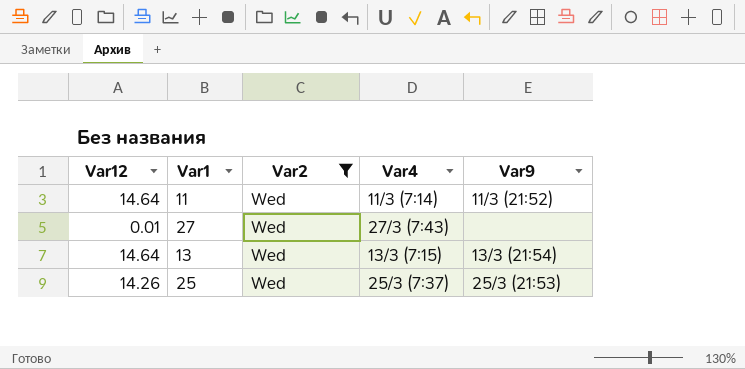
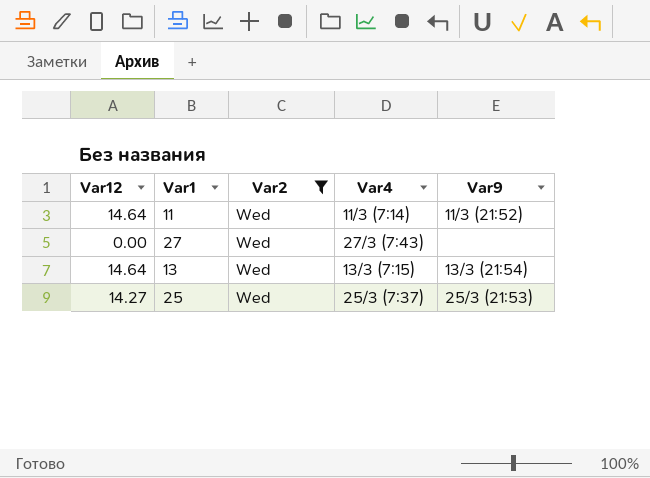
27 | Var12: 0.01 -> 0.00
25 | Var12: 14.26 -> 14.27

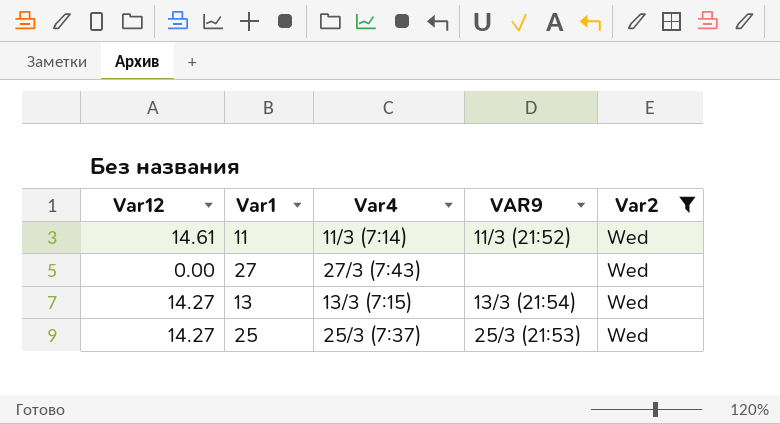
column name: Var9 -> VAR9
column Var2 | position: 3 -> 5
11 | Var12: 14.64 -> 14.61
13 | Var12: 14.64 -> 14.27

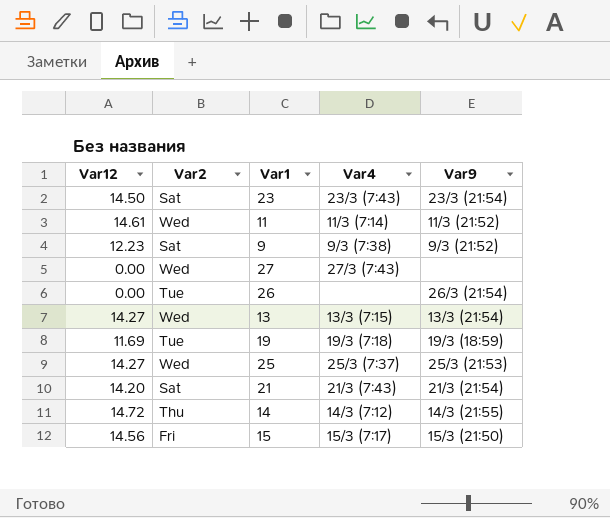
filter: Var2 = Wed -> none
column Var2 | position: 5 -> 2
column name: VAR9 -> Var9

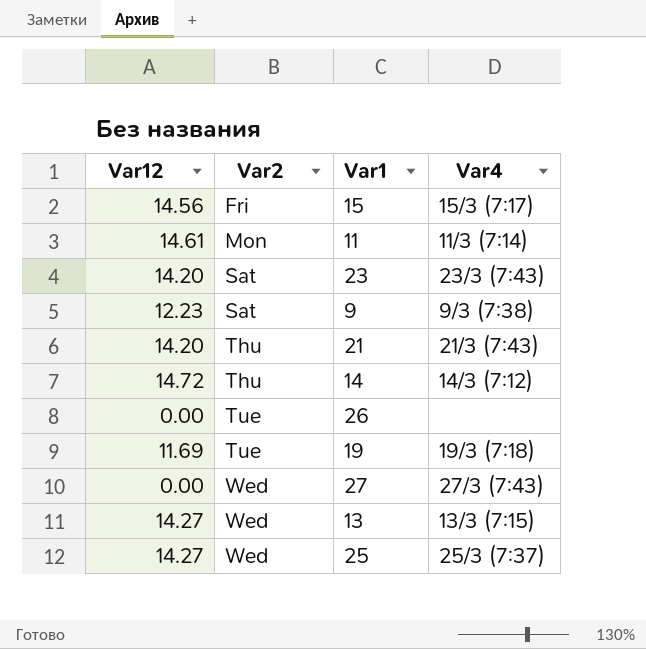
row order: none -> Var2 ascending
column Var9 | position: 5 -> none
11 | Var2: Wed -> Mon
23 | Var12: 14.50 -> 14.20
21 | Var2: Sat -> Thu

